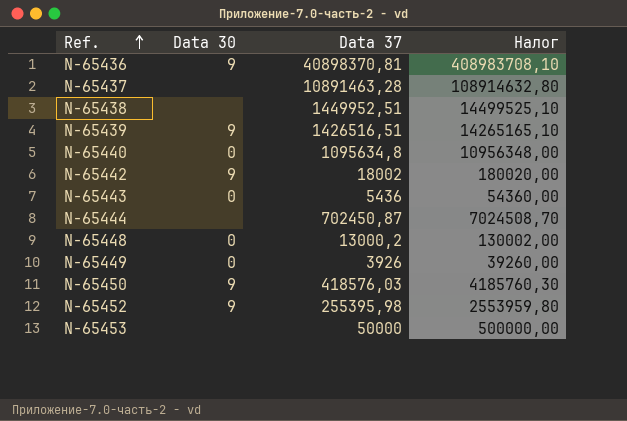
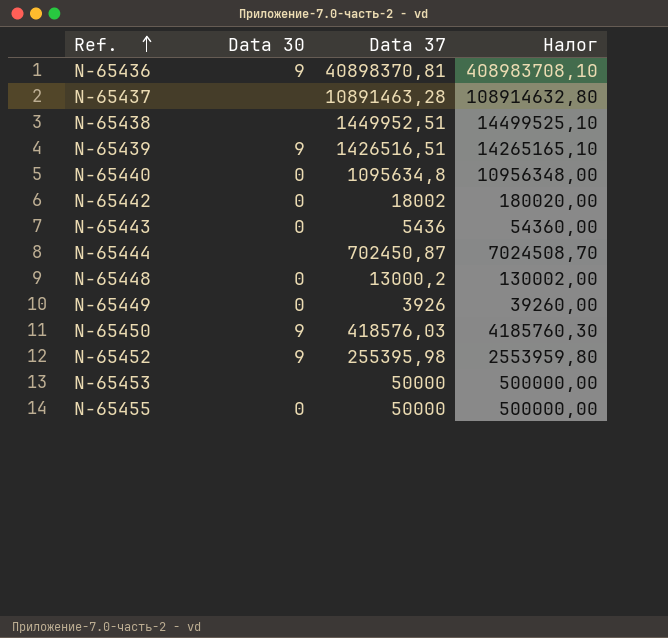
N-65442 | Data 30: 9 -> 0
row N-65455: none -> 0 | 50000 | 500000,00

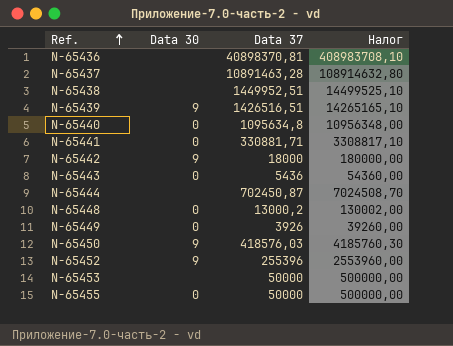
N-65436 | Data 30: 9 -> none
row N-65441: none -> 0 | 330881,71 | 3308817,10
N-65442 | Data 30: 0 -> 9
N-65442 | Data 37: 18002 -> 18000
N-65442 | Налог: 180020,00 -> 180000,00
N-65452 | Data 37: 255395,98 -> 255396
N-65452 | Налог: 2553959,80 -> 2553960,00

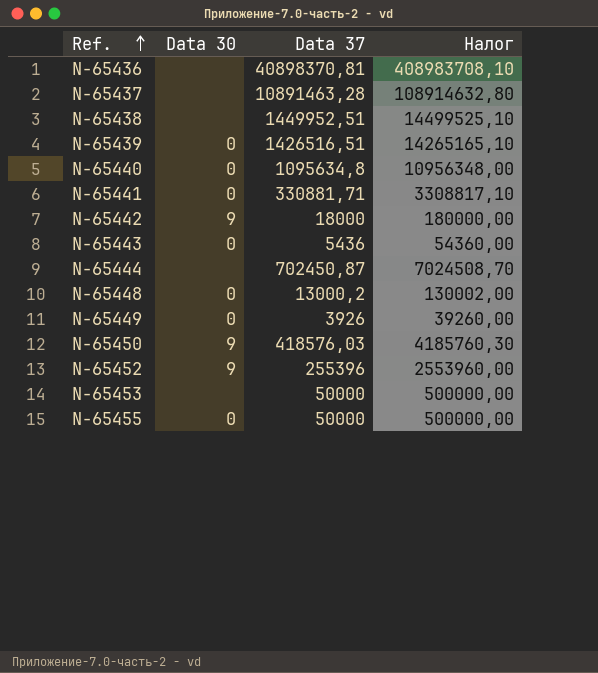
N-65439 | Data 30: 9 -> 0

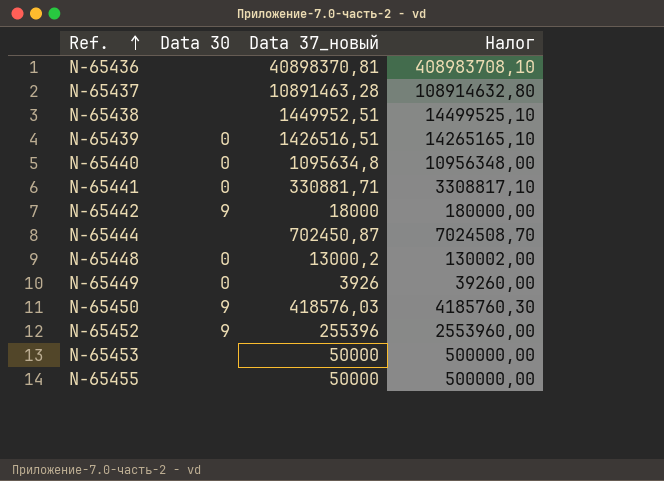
column name: Data 37 -> Data 37_новый
row N-65443: 0 | 5436 | 54360,00 -> none
N-65455 | Data 30: 0 -> none

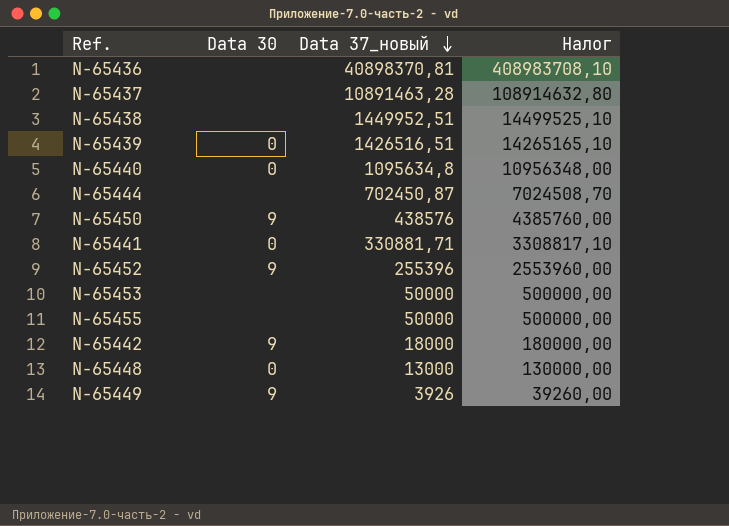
row order: Ref. ascending -> Data 37_новый descending
N-65450 | Data 37_новый: 418576,03 -> 438576
N-65450 | Налог: 4185760,30 -> 4385760,00
N-65448 | Data 37_новый: 13000,2 -> 13000
N-65448 | Налог: 130002,00 -> 130000,00
N-65449 | Data 30: 0 -> 9

